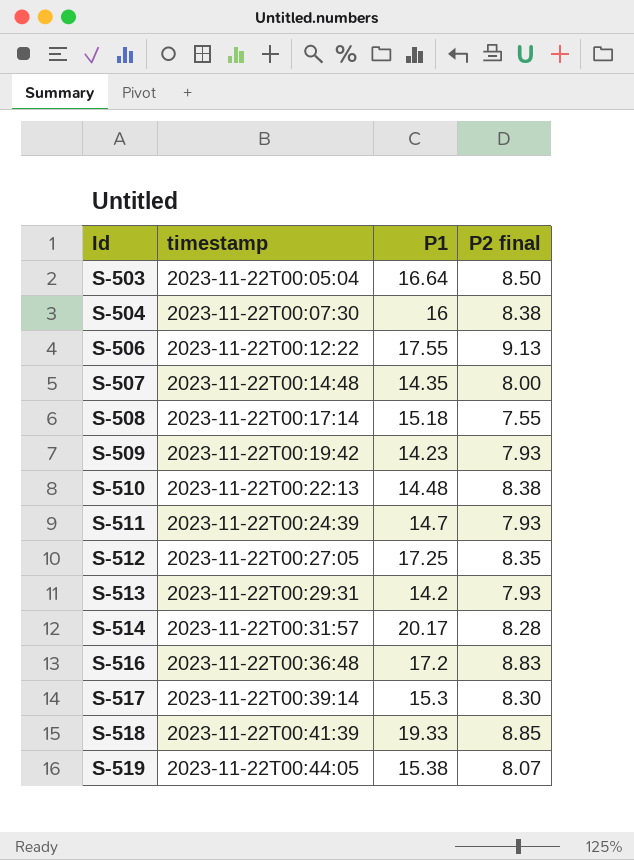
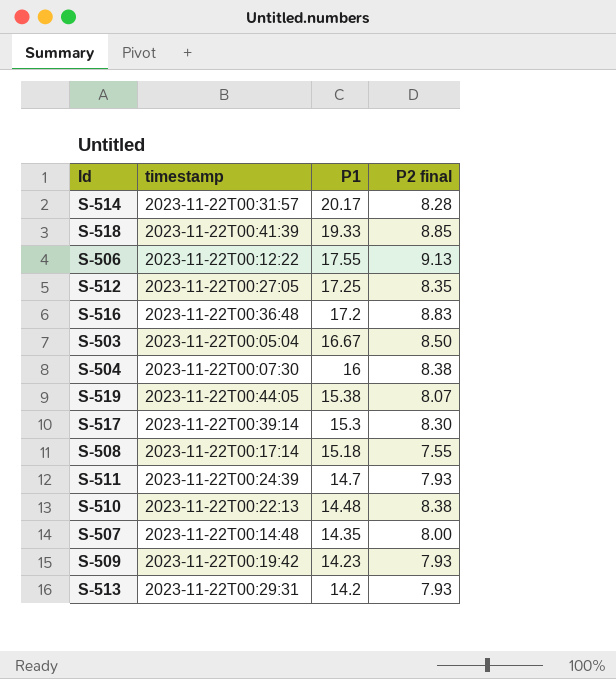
row order: Id ascending -> P1 descending
S-503 | P1: 16.64 -> 16.67

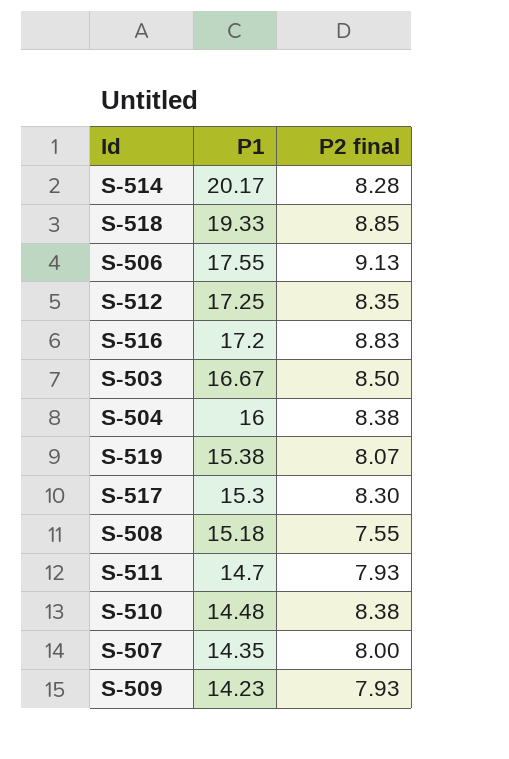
column timestamp | position: 2 -> none
row S-513: 2023-11-22T00:29:31 | 14.2 | 7.93 -> none

